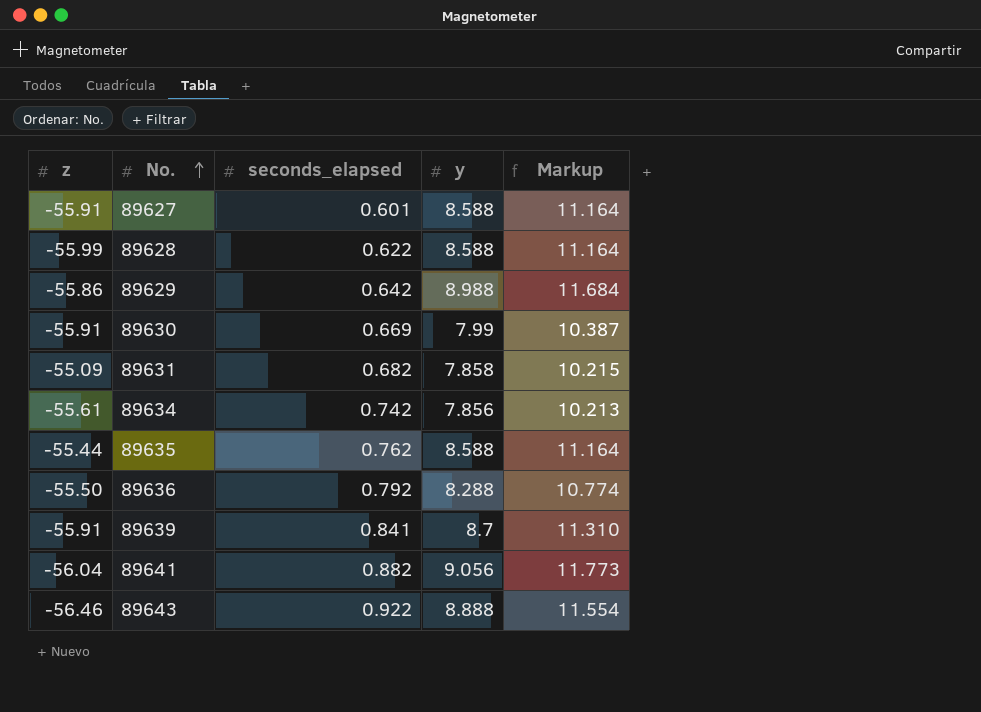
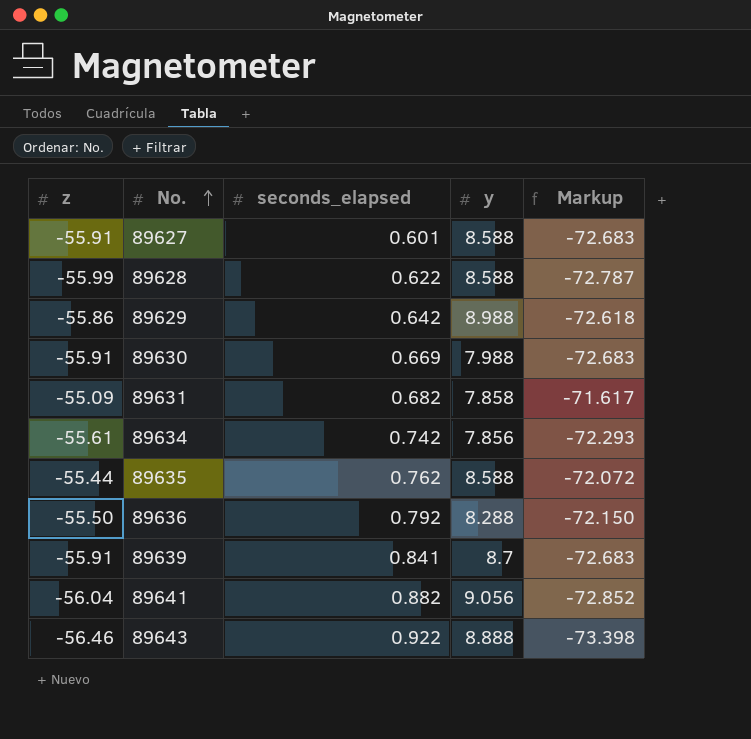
column Markup | formula: [y] * 1.3 -> [z] * 1.3
89630 | y: 7.99 -> 7.988

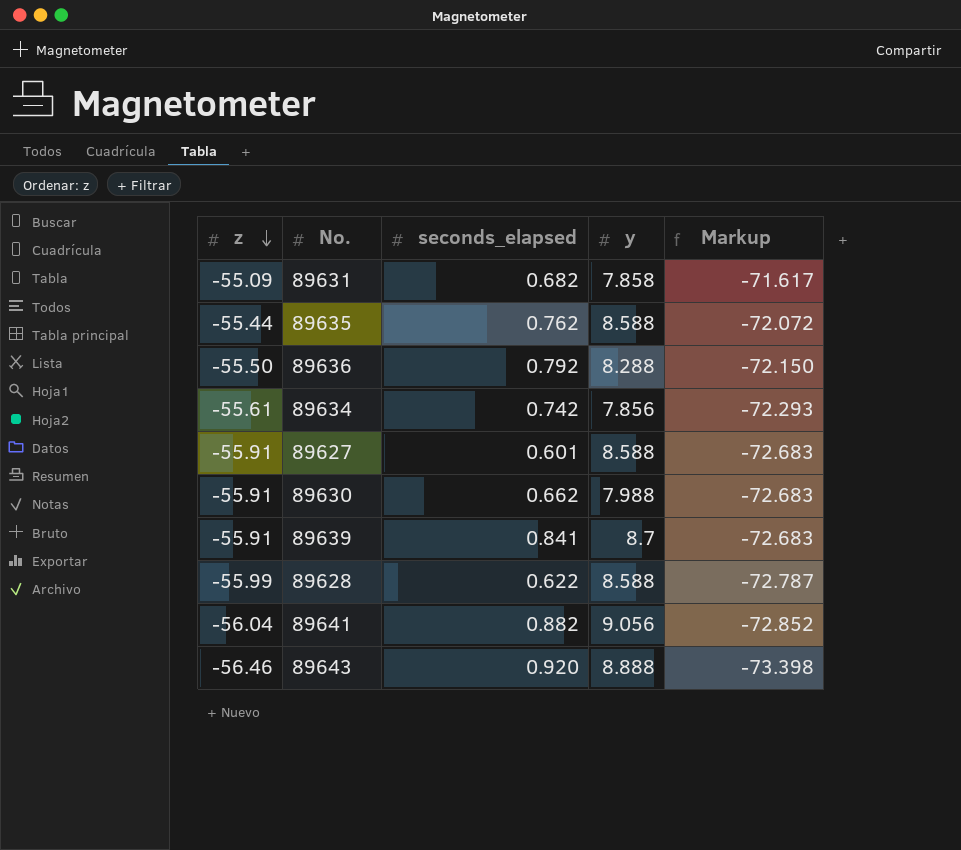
row order: No. ascending -> z descending
row 89629: -55.86 | 0.642 | 8.988 | -72.618 -> none
89630 | seconds_elapsed: 0.669 -> 0.662
89643 | seconds_elapsed: 0.922 -> 0.920

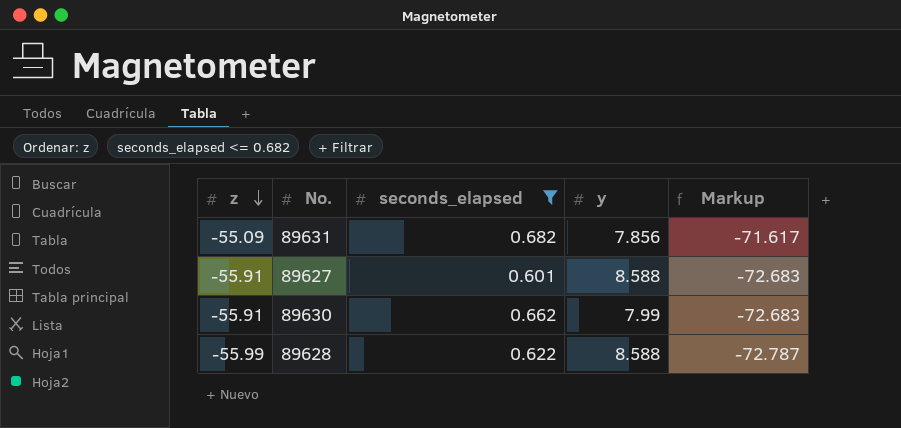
filter: none -> seconds_elapsed <= 0.682
89631 | y: 7.858 -> 7.856
89630 | y: 7.988 -> 7.99

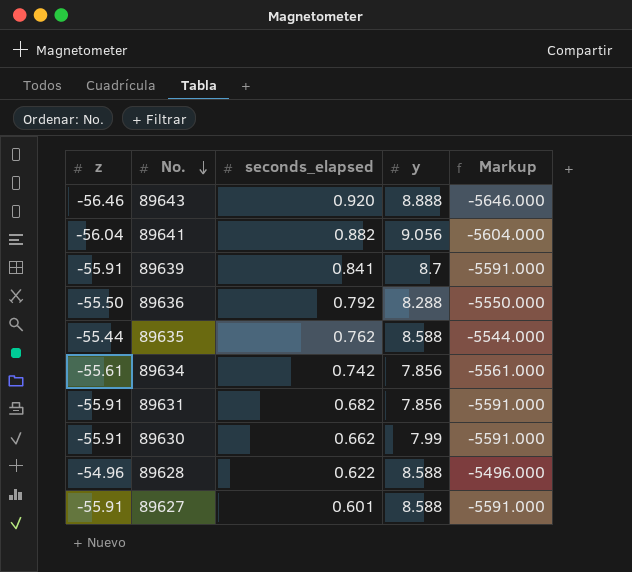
filter: seconds_elapsed <= 0.682 -> none
row order: z descending -> No. descending
column Markup | formula: [z] * 1.3 -> [z] * 100
89631 | z: -55.09 -> -55.91
89628 | z: -55.99 -> -54.96

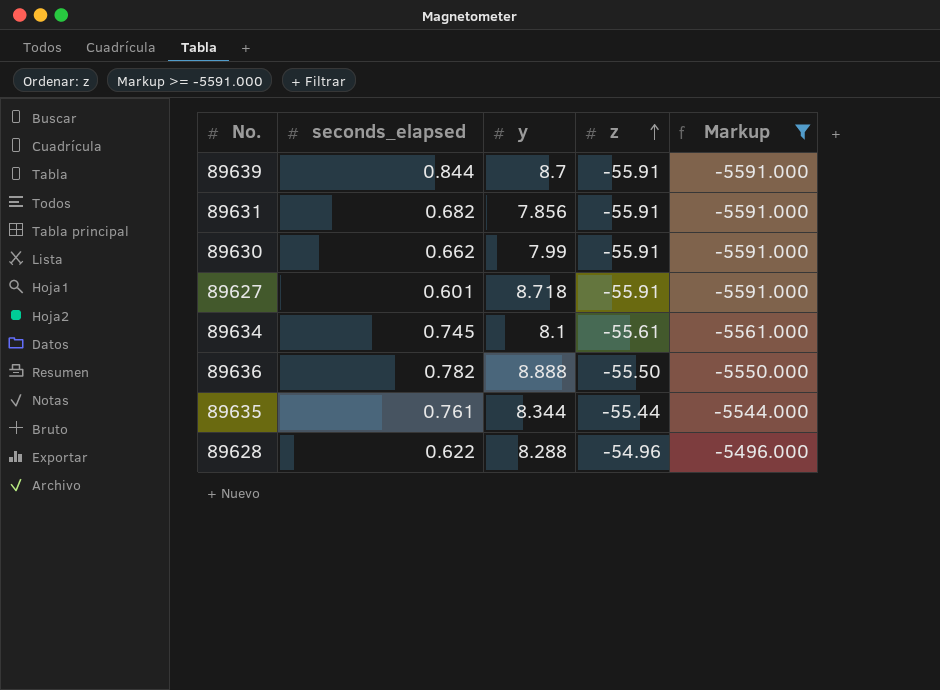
filter: none -> Markup >= -5591.000
row order: No. descending -> z ascending
column z | position: 1 -> 4
89639 | seconds_elapsed: 0.841 -> 0.844
89627 | y: 8.588 -> 8.718
89634 | seconds_elapsed: 0.742 -> 0.745
89634 | y: 7.856 -> 8.1
89636 | seconds_elapsed: 0.792 -> 0.782
89636 | y: 8.288 -> 8.888
89635 | seconds_elapsed: 0.762 -> 0.761
89635 | y: 8.588 -> 8.344
89628 | y: 8.588 -> 8.288

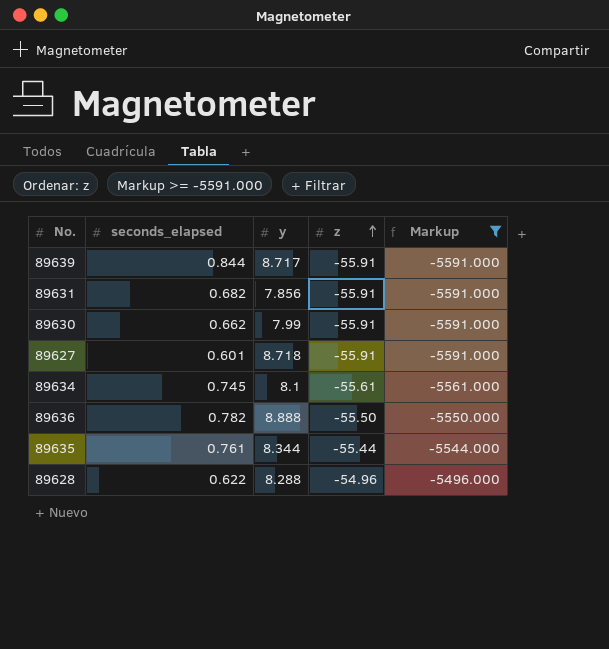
89639 | y: 8.7 -> 8.717

